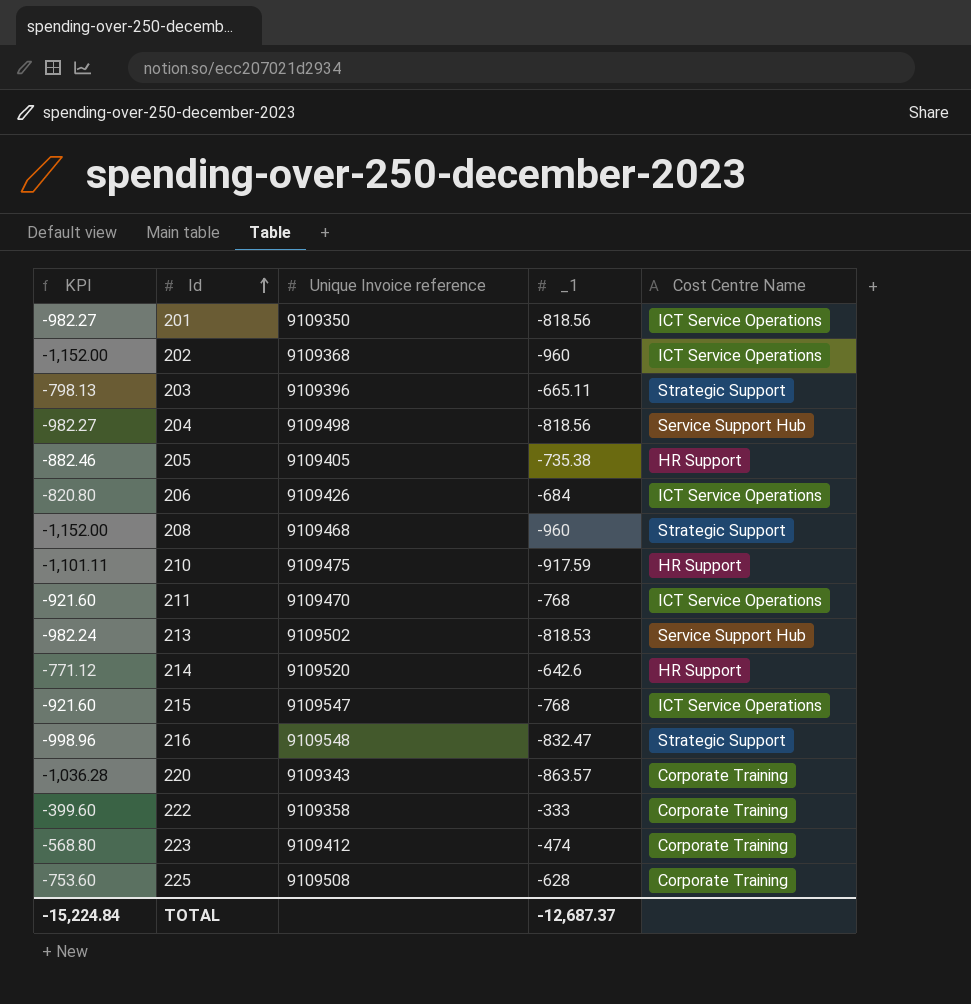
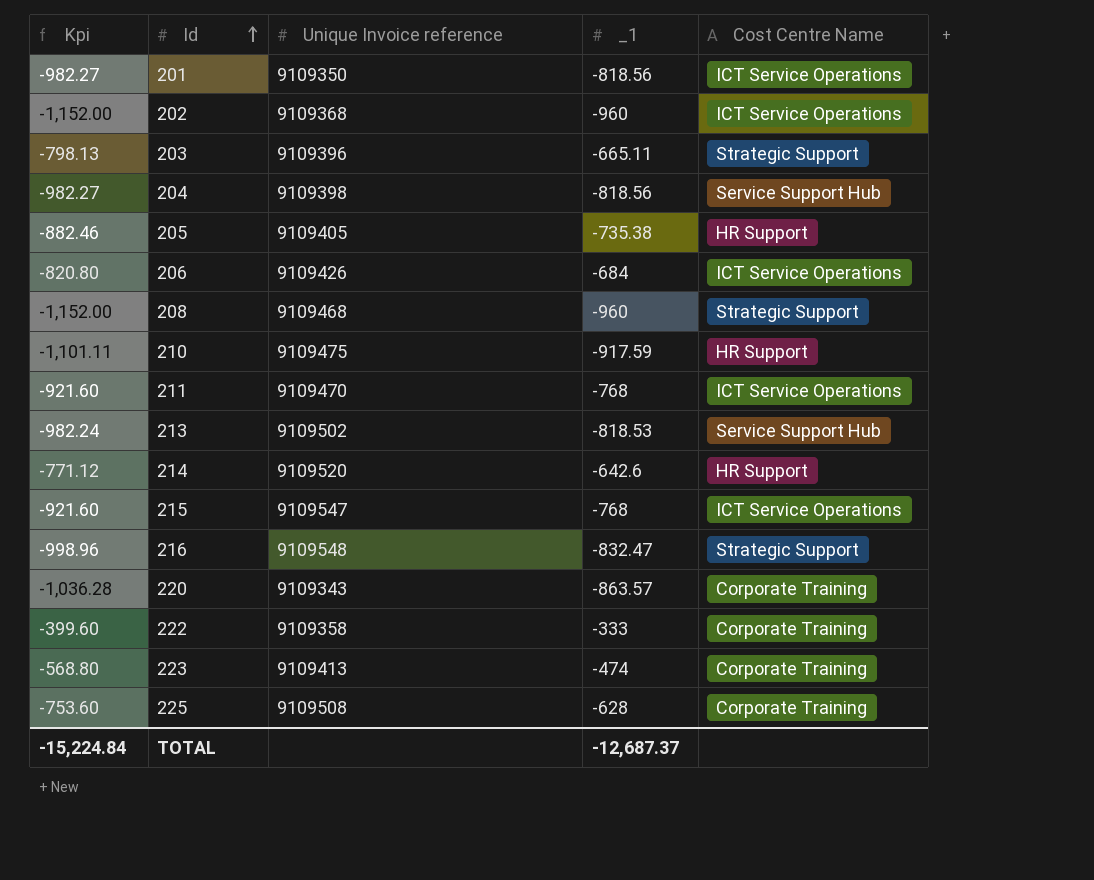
column name: KPI -> Kpi
204 | Unique Invoice reference: 9109498 -> 9109398
223 | Unique Invoice reference: 9109412 -> 9109413

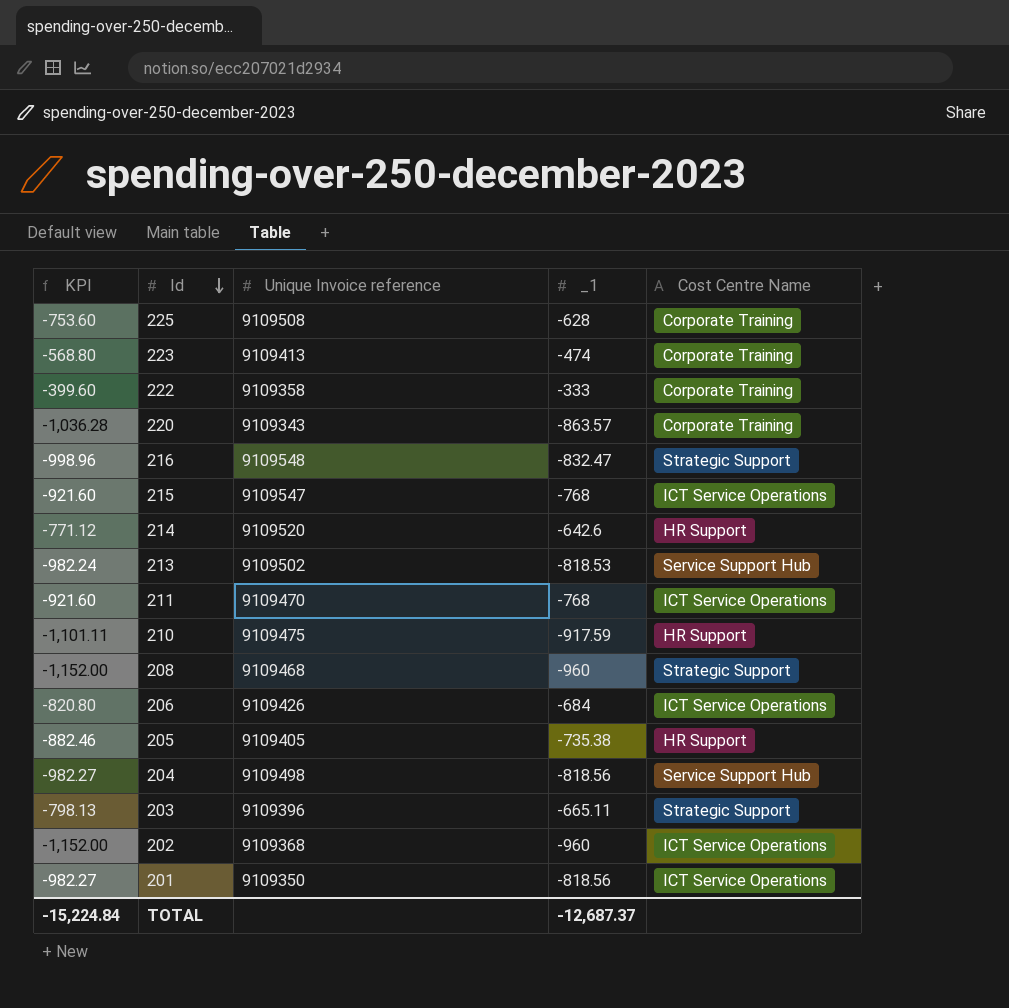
row order: Id ascending -> Id descending
column name: Kpi -> KPI
204 | Unique Invoice reference: 9109398 -> 9109498

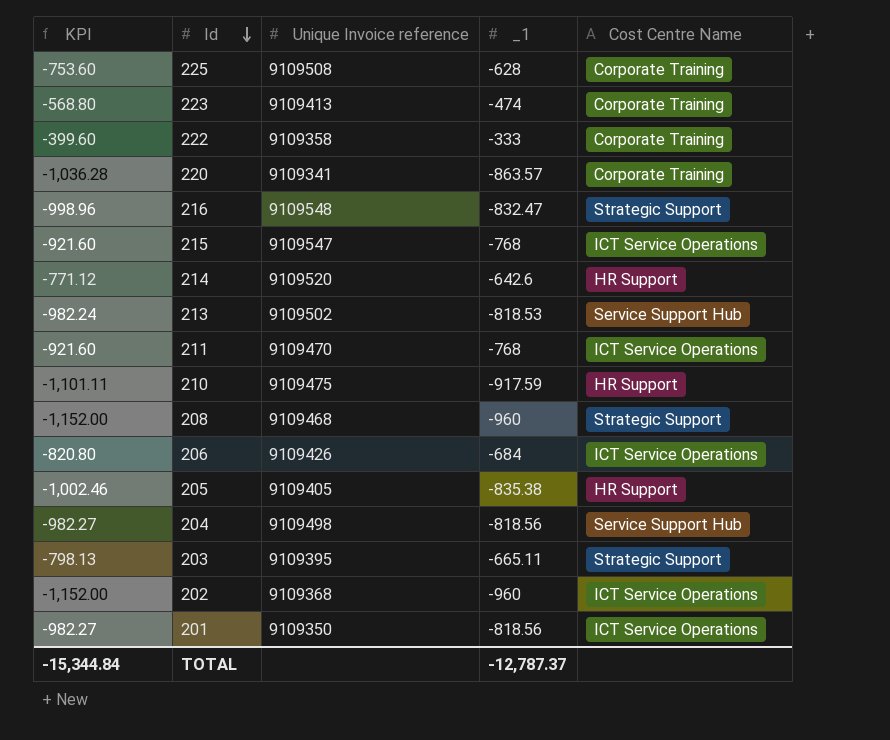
220 | Unique Invoice reference: 9109343 -> 9109341
205 | KPI: -882.46 -> -1,002.46
205 | _1: -735.38 -> -835.38
203 | Unique Invoice reference: 9109396 -> 9109395
TOTAL | KPI: -15,224.84 -> -15,344.84
TOTAL | _1: -12,687.37 -> -12,787.37

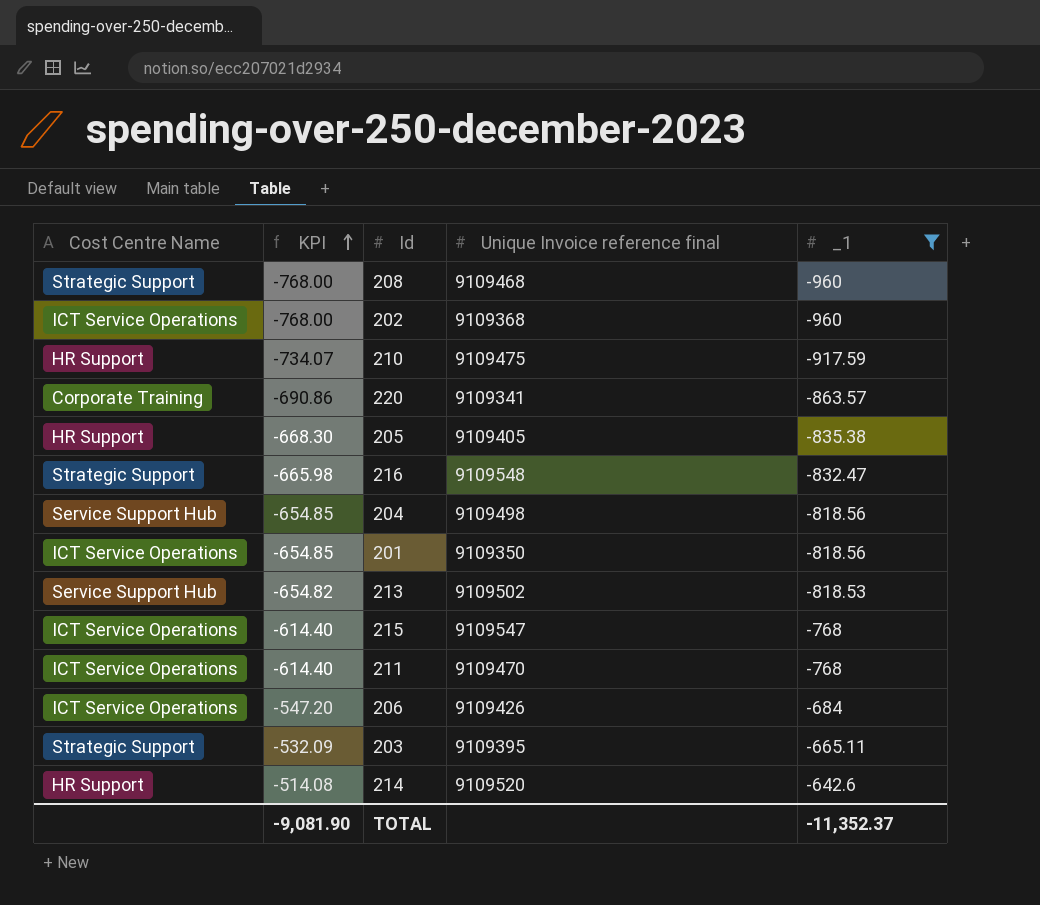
filter: none -> _1 <= -642.6
row order: Id descending -> KPI ascending
column Cost Centre Name | position: 5 -> 1
column KPI | formula: [_1] * 1.2 -> [_1] * 0.8
column name: Unique Invoice reference -> Unique Invoice reference final
TOTAL | KPI: -15,344.84 -> -9,081.90
TOTAL | _1: -12,787.37 -> -11,352.37

